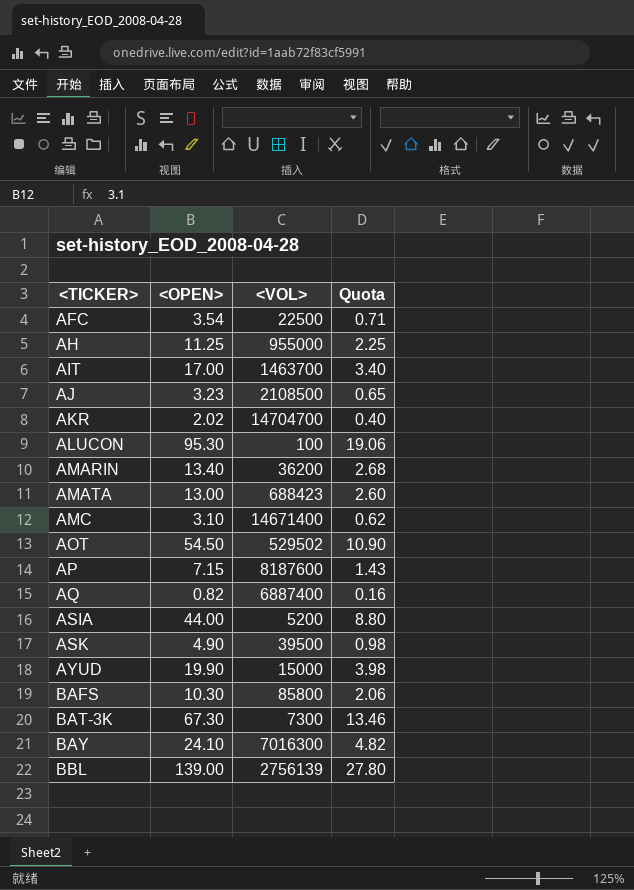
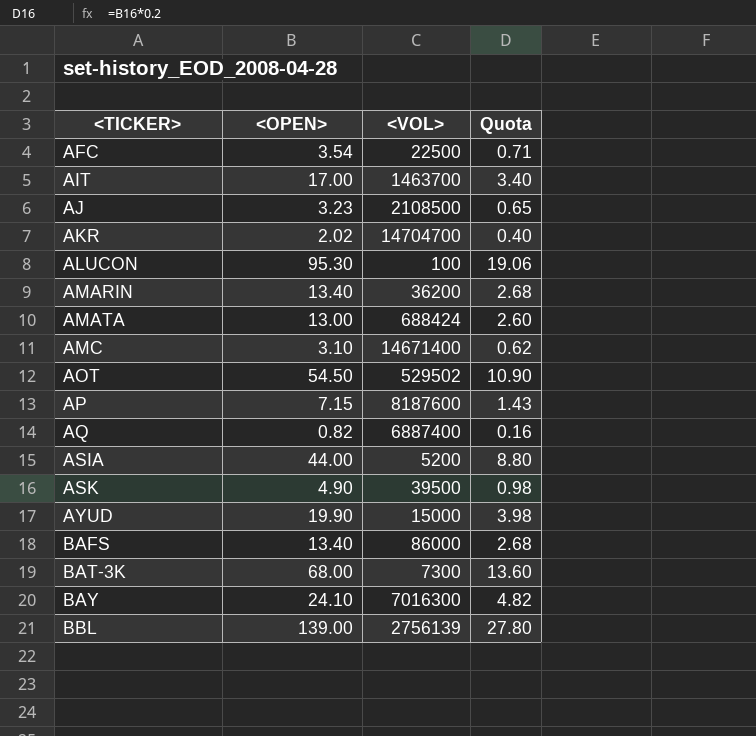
row AH: 11.25 | 955000 | 2.25 -> none
AMATA | <VOL>: 688423 -> 688424
BAFS | <OPEN>: 10.30 -> 13.40
BAFS | <VOL>: 85800 -> 86000
BAFS | Quota: 2.06 -> 2.68
BAT-3K | <OPEN>: 67.30 -> 68.00
BAT-3K | Quota: 13.46 -> 13.60

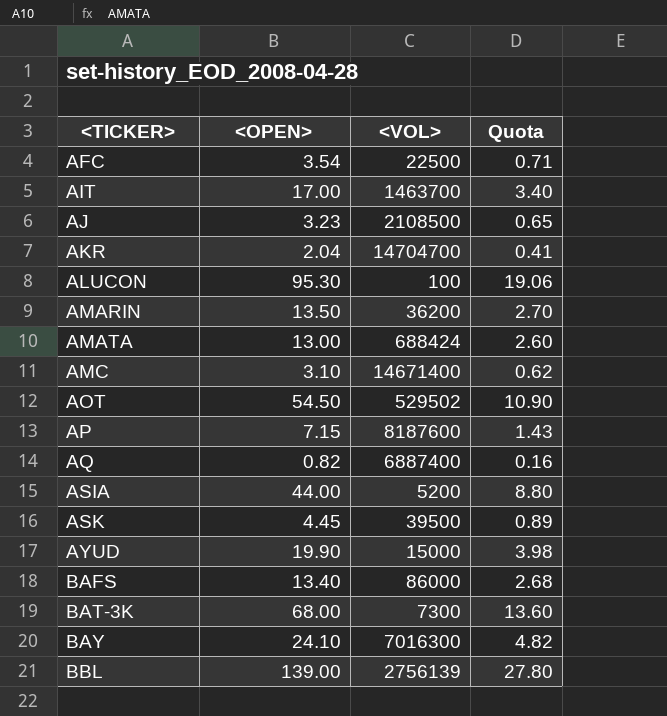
AKR | <OPEN>: 2.02 -> 2.04
AKR | Quota: 0.40 -> 0.41
AMARIN | <OPEN>: 13.40 -> 13.50
AMARIN | Quota: 2.68 -> 2.70
ASK | <OPEN>: 4.90 -> 4.45
ASK | Quota: 0.98 -> 0.89

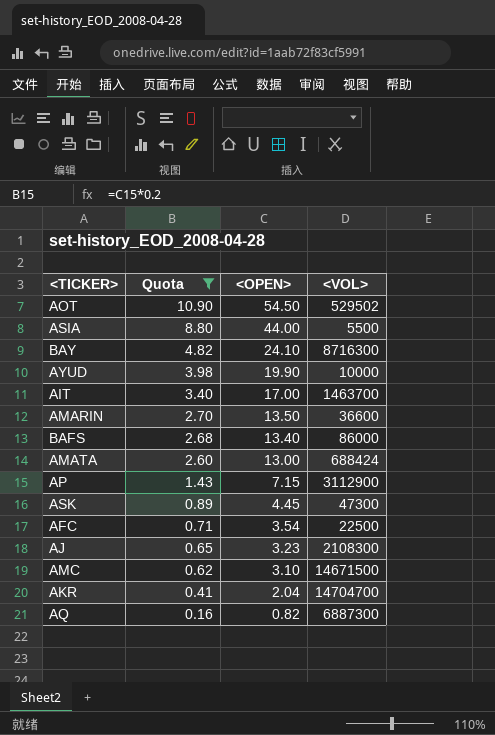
filter: none -> Quota <= 10.90
row order: <TICKER> ascending -> Quota descending
column Quota | position: 4 -> 2
ASIA | <VOL>: 5200 -> 5500
BAY | <VOL>: 7016300 -> 8716300
AYUD | <VOL>: 15000 -> 10000
AMARIN | <VOL>: 36200 -> 36600
AP | <VOL>: 8187600 -> 3112900
ASK | <VOL>: 39500 -> 47300
AJ | <VOL>: 2108500 -> 2108300
AMC | <VOL>: 14671400 -> 14671500
AQ | <VOL>: 6887400 -> 6887300

